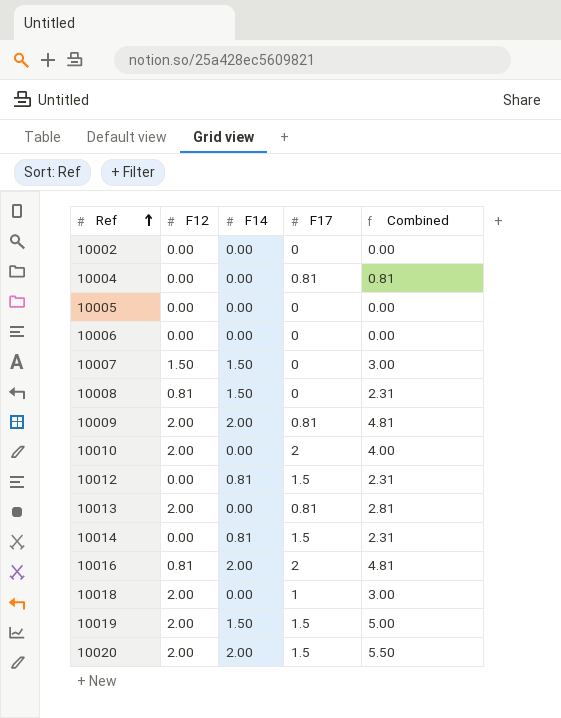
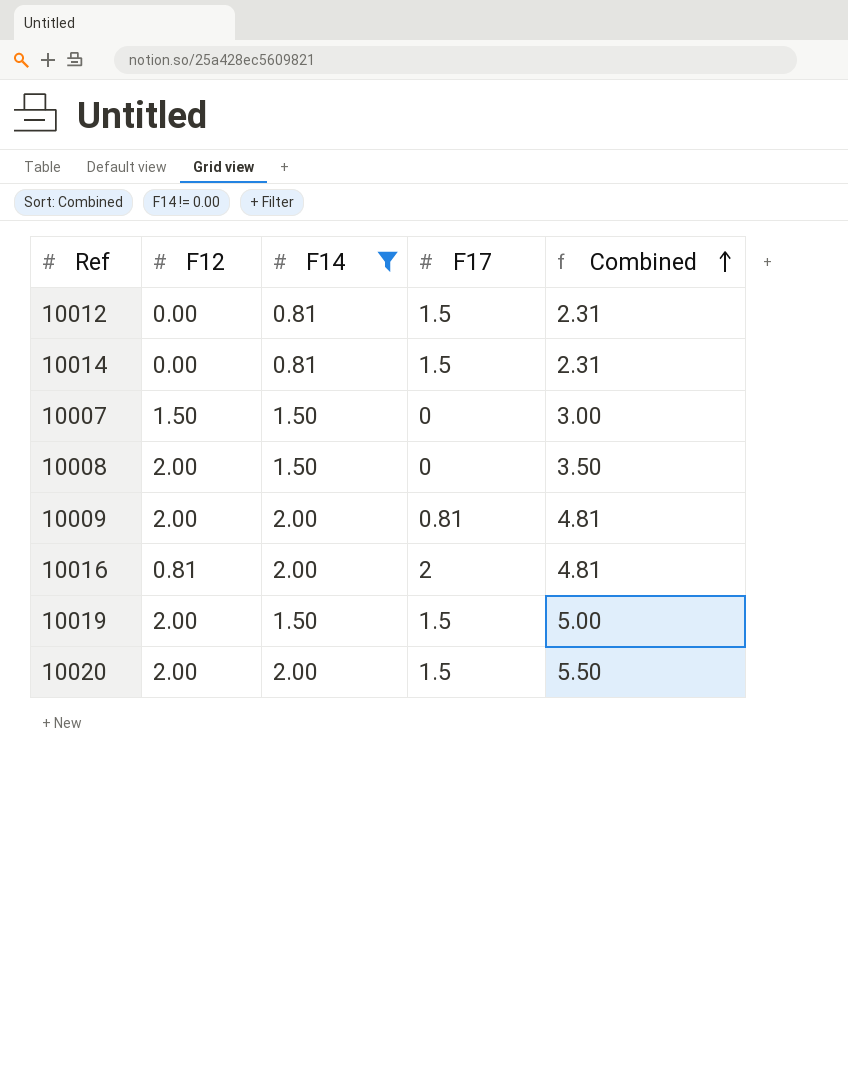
filter: none -> F14 != 0.00
row order: Ref ascending -> Combined ascending
10008 | F12: 0.81 -> 2.00
10008 | Combined: 2.31 -> 3.50

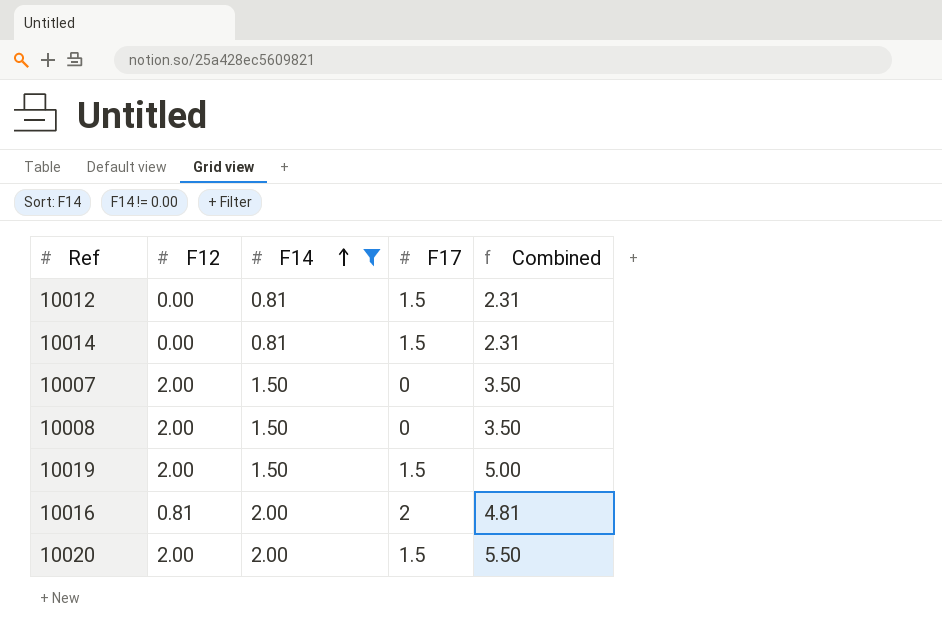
row order: Combined ascending -> F14 ascending
row 10009: 2.00 | 2.00 | 0.81 | 4.81 -> none
10007 | F12: 1.50 -> 2.00
10007 | Combined: 3.00 -> 3.50

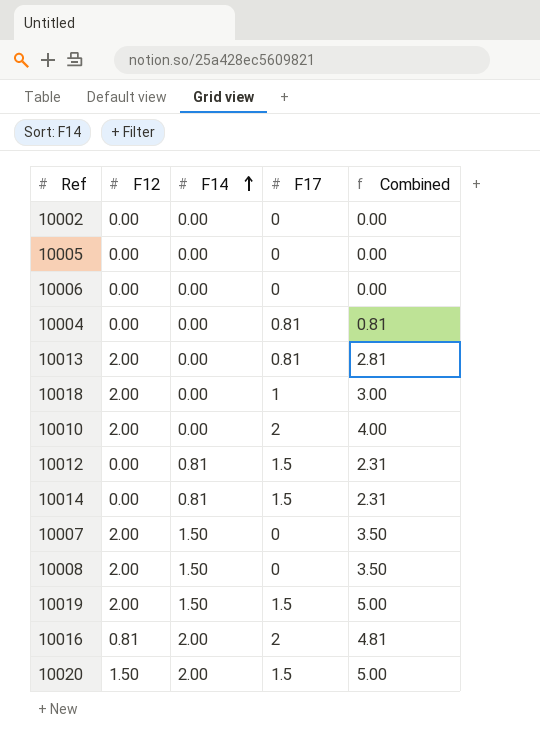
filter: F14 != 0.00 -> none
10020 | F12: 2.00 -> 1.50
10020 | Combined: 5.50 -> 5.00

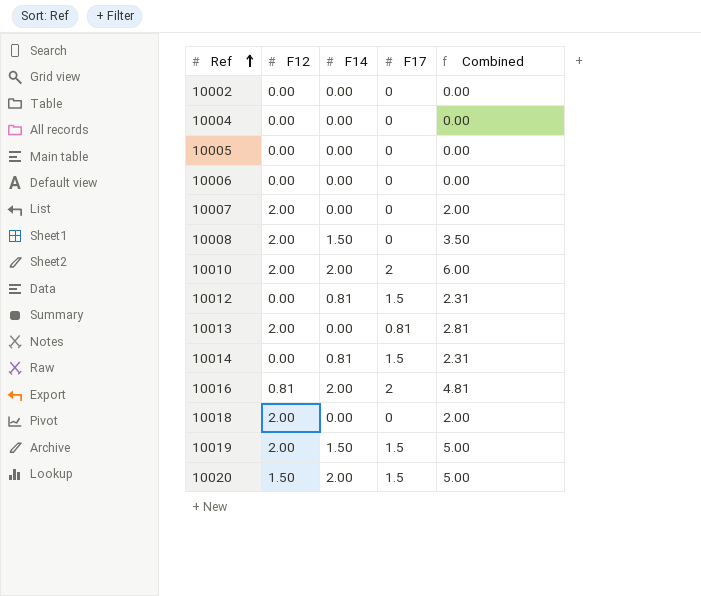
row order: F14 ascending -> Ref ascending
10004 | F17: 0.81 -> 0
10004 | Combined: 0.81 -> 0.00
10007 | F14: 1.50 -> 0.00
10007 | Combined: 3.50 -> 2.00
10010 | F14: 0.00 -> 2.00
10010 | Combined: 4.00 -> 6.00
10018 | F17: 1 -> 0
10018 | Combined: 3.00 -> 2.00

